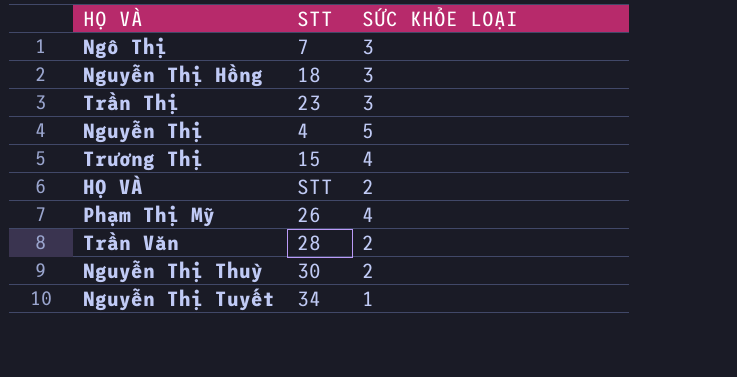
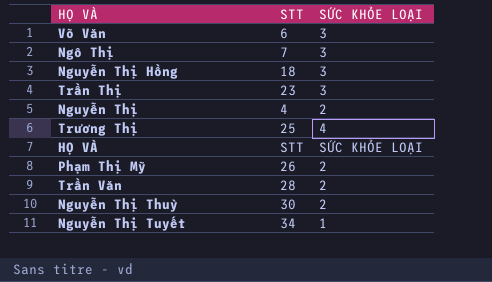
row Võ Văn: none -> 6 | 3
Nguyễn Thị | SỨC KHỎE LOẠI: 5 -> 2
Trương Thị | STT: 15 -> 25
HỌ VÀ | SỨC KHỎE LOẠI: 2 -> SỨC KHỎE LOẠI
Phạm Thị Mỹ | SỨC KHỎE LOẠI: 4 -> 2

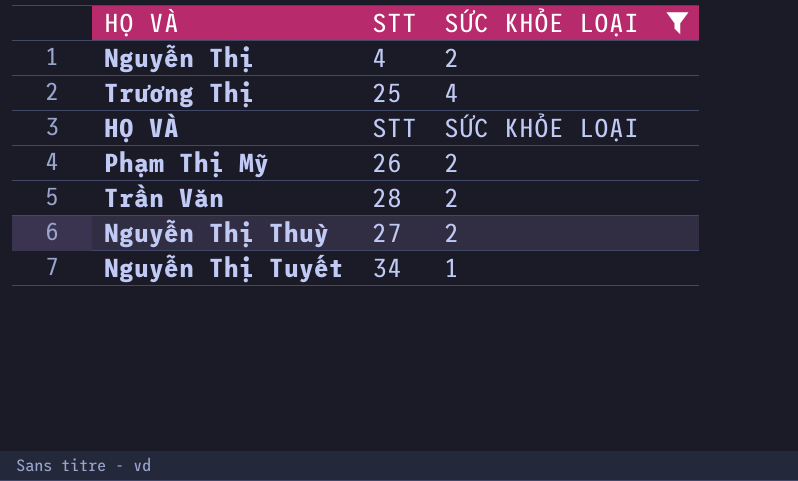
filter: none -> SỨC KHỎE LOẠI != 3
Nguyễn Thị Thuỳ | STT: 30 -> 27

